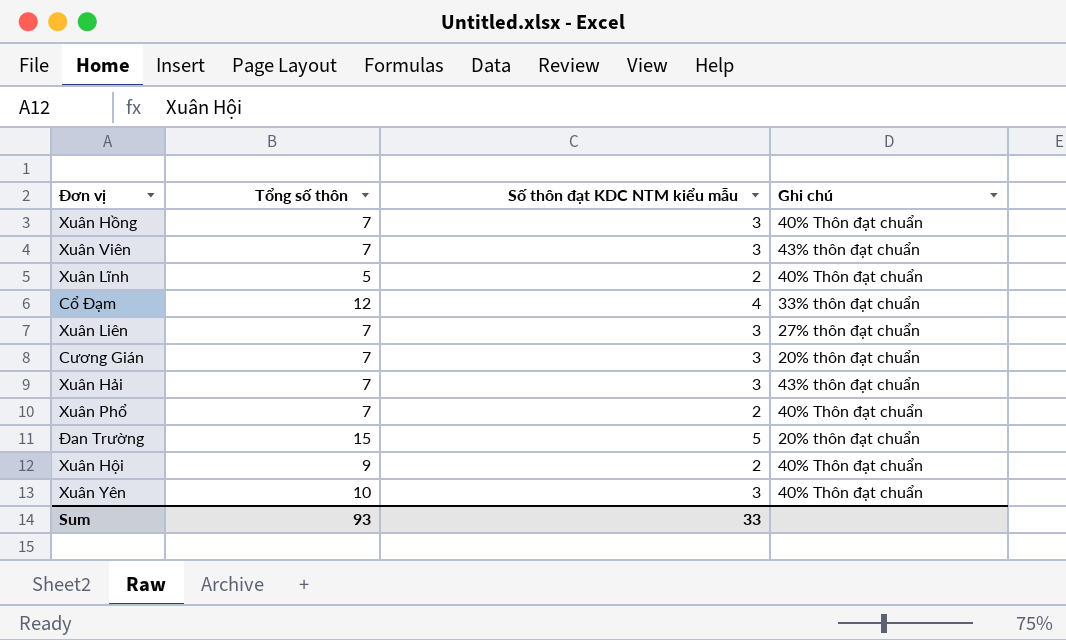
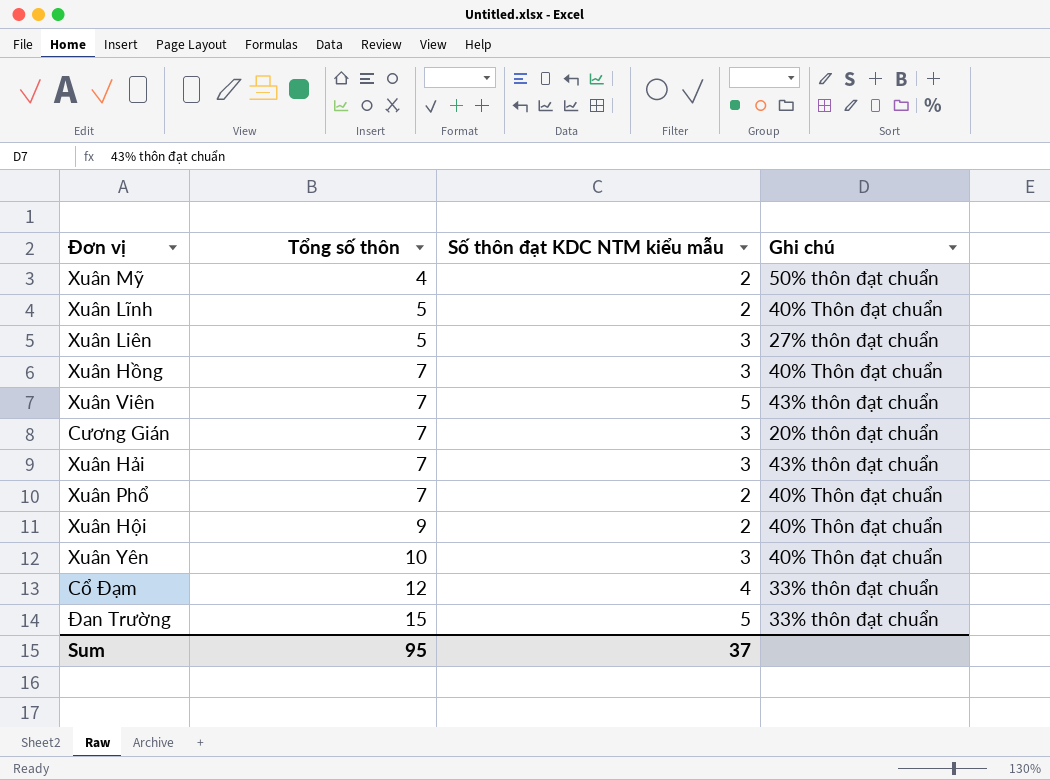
row order: none -> Tổng số thôn ascending
row Xuân Mỹ: none -> 4 | 2 | 50% thôn đạt chuẩn
Xuân Liên | Tổng số thôn: 7 -> 5
Xuân Viên | Số thôn đạt KDC NTM kiểu mẫu: 3 -> 5
Đan Trường | Ghi chú: 20% thôn đạt chuẩn -> 33% thôn đạt chuẩn
Sum | Tổng số thôn: 93 -> 95
Sum | Số thôn đạt KDC NTM kiểu mẫu: 33 -> 37

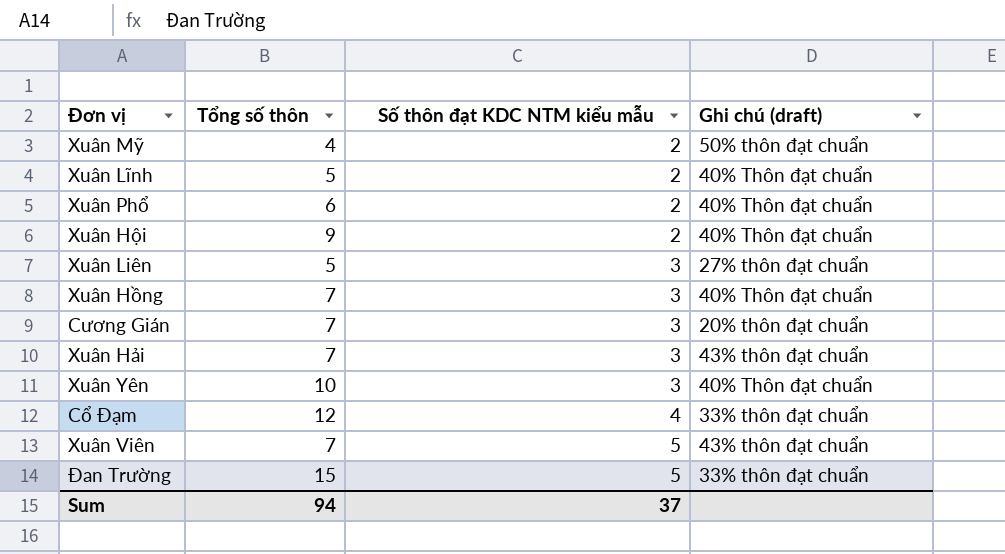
row order: Tổng số thôn ascending -> Số thôn đạt KDC NTM kiểu mẫu ascending
column name: Ghi chú -> Ghi chú (draft)
Xuân Phổ | Tổng số thôn: 7 -> 6
Sum | Tổng số thôn: 95 -> 94

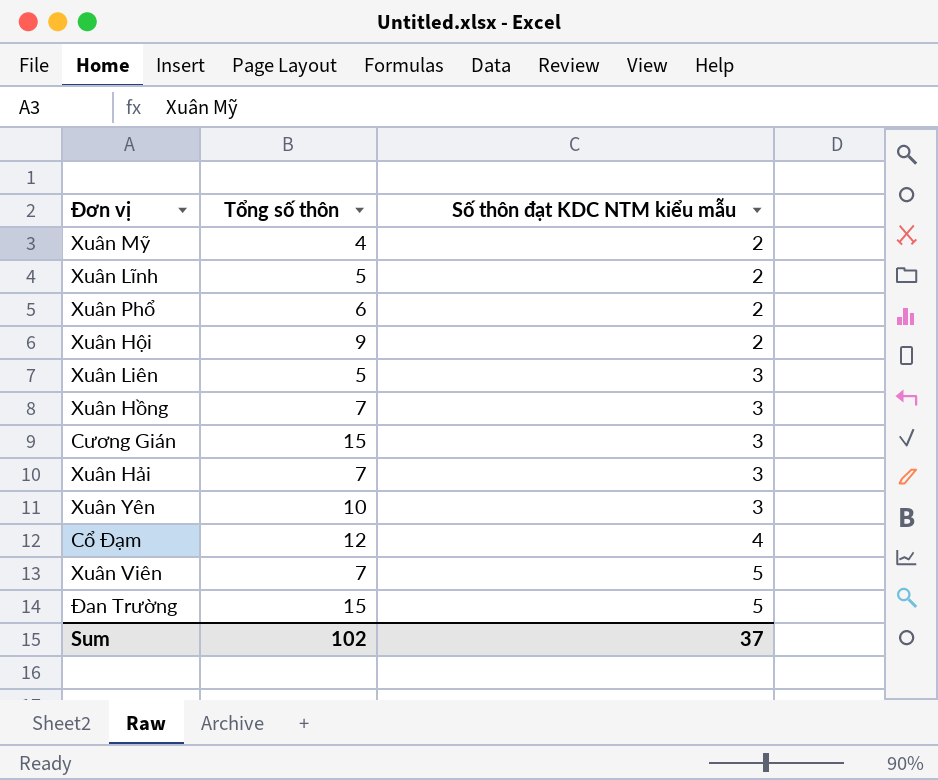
column Ghi chú (draft) | position: 4 -> none
Cương Gián | Tổng số thôn: 7 -> 15
Sum | Tổng số thôn: 94 -> 102

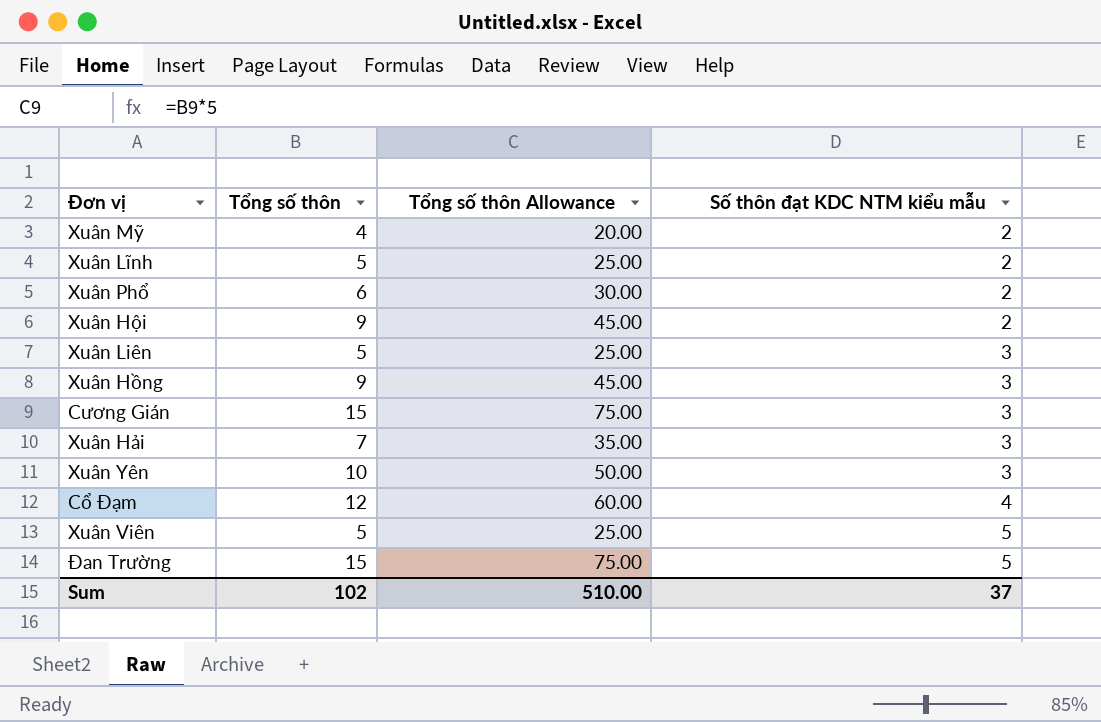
column Tổng số thôn Allowance | formula: none -> [Tổng số thôn] * 5
Xuân Hồng | Tổng số thôn: 7 -> 9
Xuân Viên | Tổng số thôn: 7 -> 5

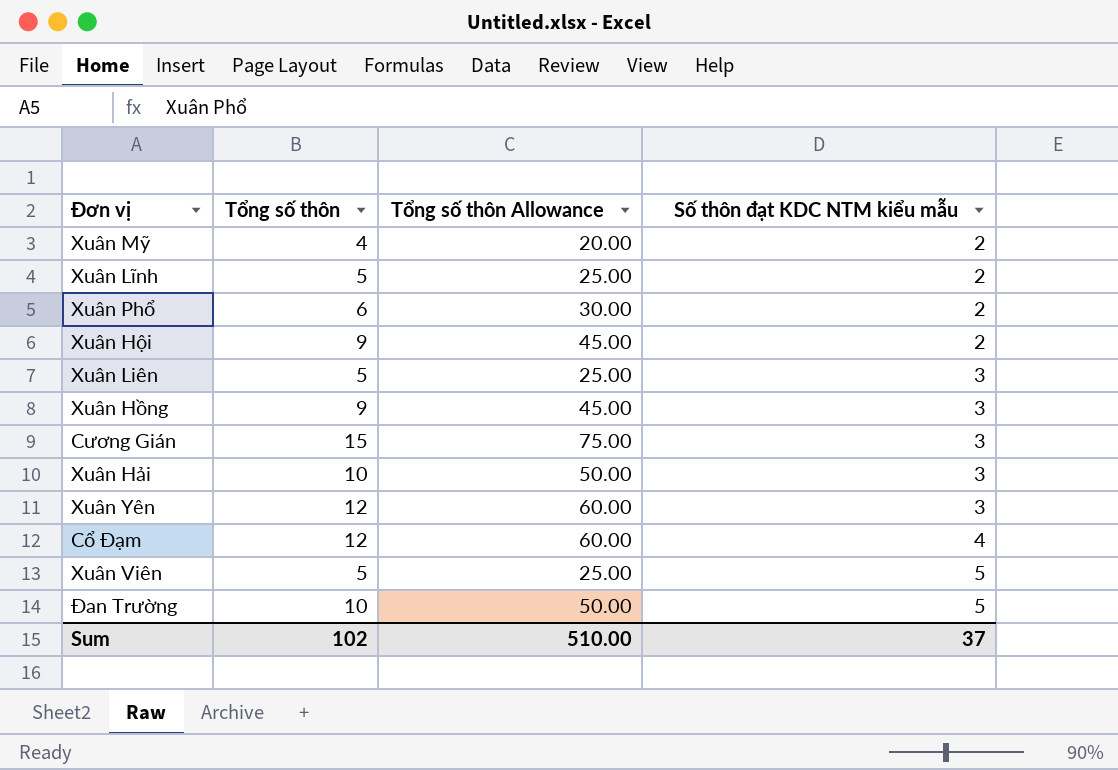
Xuân Hải | Tổng số thôn: 7 -> 10
Xuân Hải | Tổng số thôn Allowance: 35.00 -> 50.00
Xuân Yên | Tổng số thôn: 10 -> 12
Xuân Yên | Tổng số thôn Allowance: 50.00 -> 60.00
Đan Trường | Tổng số thôn: 15 -> 10
Đan Trường | Tổng số thôn Allowance: 75.00 -> 50.00

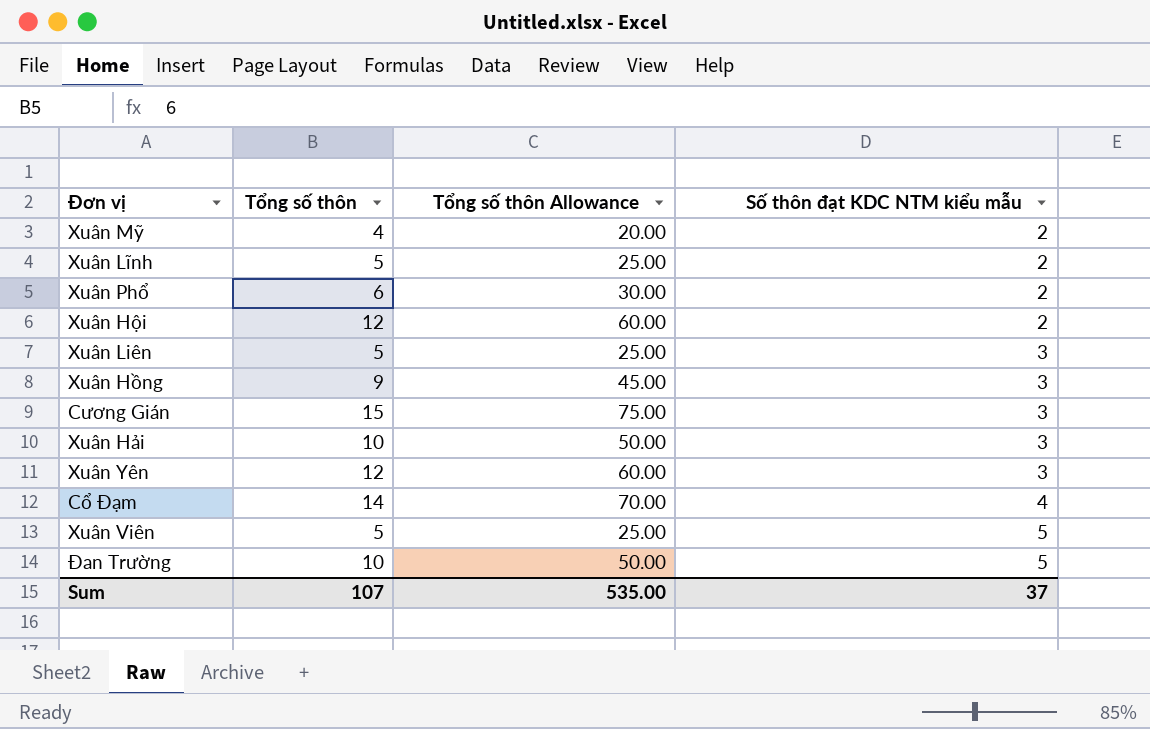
Xuân Hội | Tổng số thôn: 9 -> 12
Xuân Hội | Tổng số thôn Allowance: 45.00 -> 60.00
Cổ Đạm | Tổng số thôn: 12 -> 14
Cổ Đạm | Tổng số thôn Allowance: 60.00 -> 70.00
Sum | Tổng số thôn: 102 -> 107
Sum | Tổng số thôn Allowance: 510.00 -> 535.00

